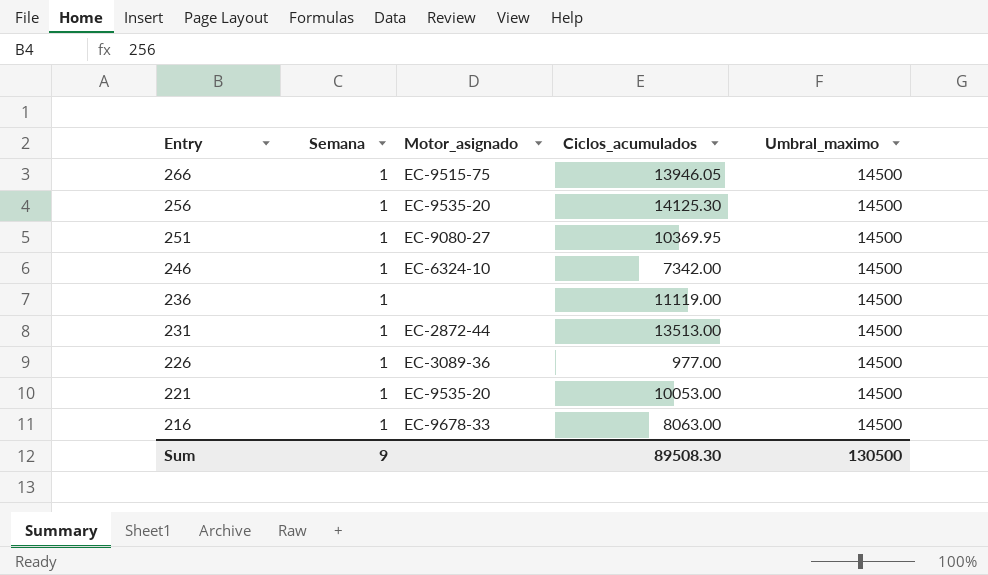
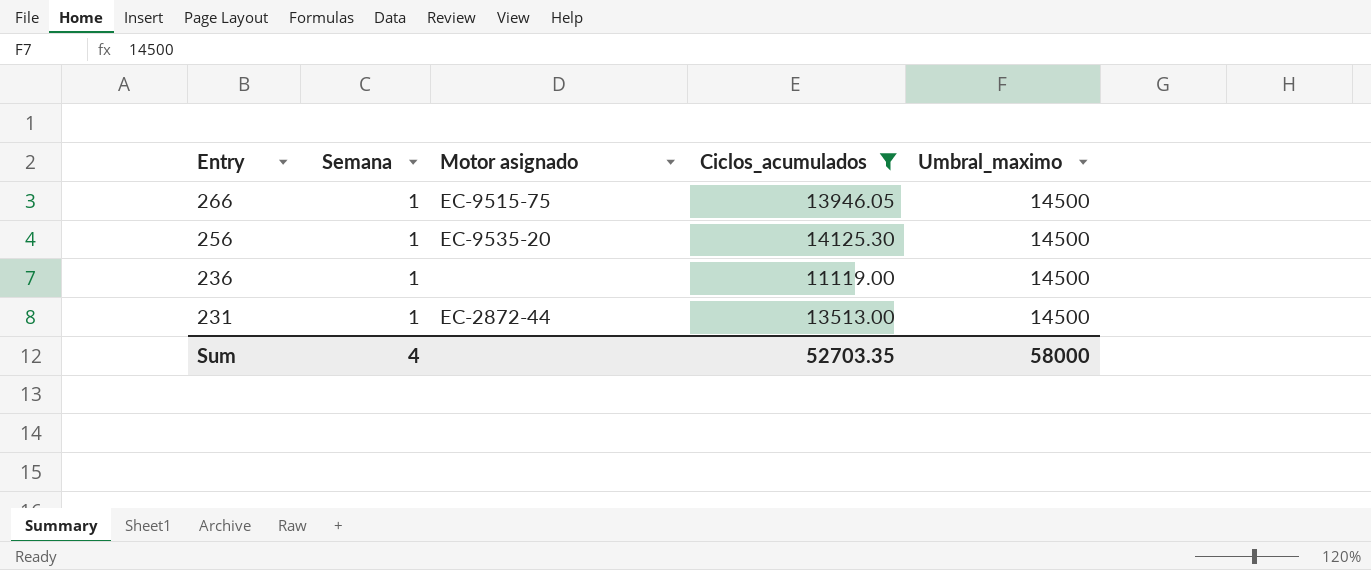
filter: none -> Ciclos_acumulados >= 11119.00
column name: Motor_asignado -> Motor asignado
Sum | Semana: 9 -> 4
Sum | Ciclos_acumulados: 89508.30 -> 52703.35
Sum | Umbral_maximo: 130500 -> 58000

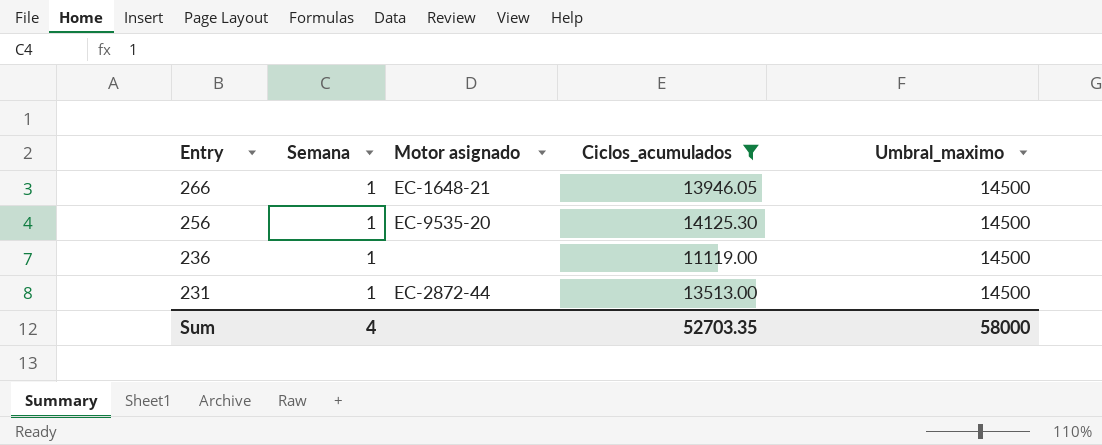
266 | Motor asignado: EC-9515-75 -> EC-1648-21

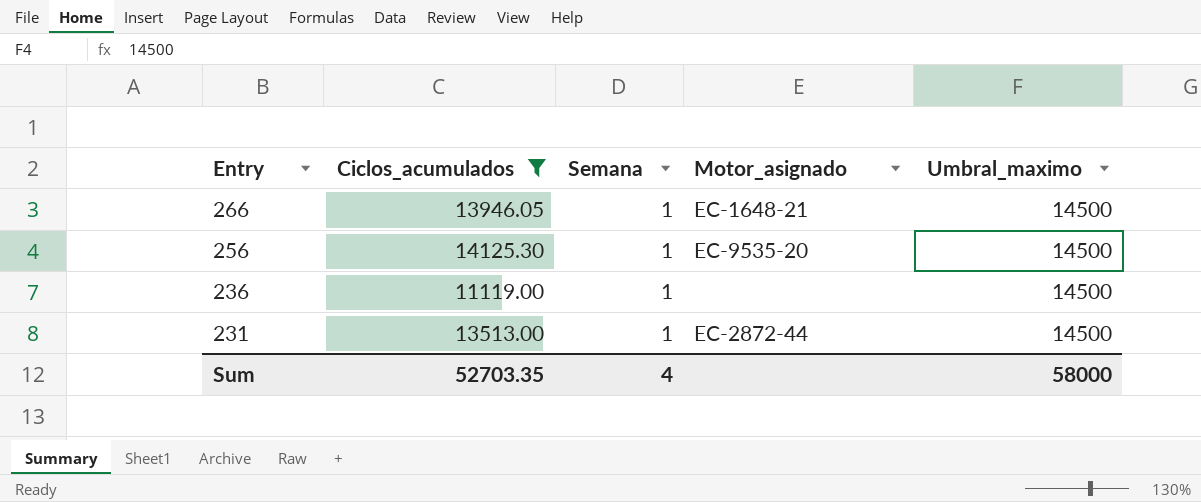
column Ciclos_acumulados | position: 4 -> 2
column name: Motor asignado -> Motor_asignado

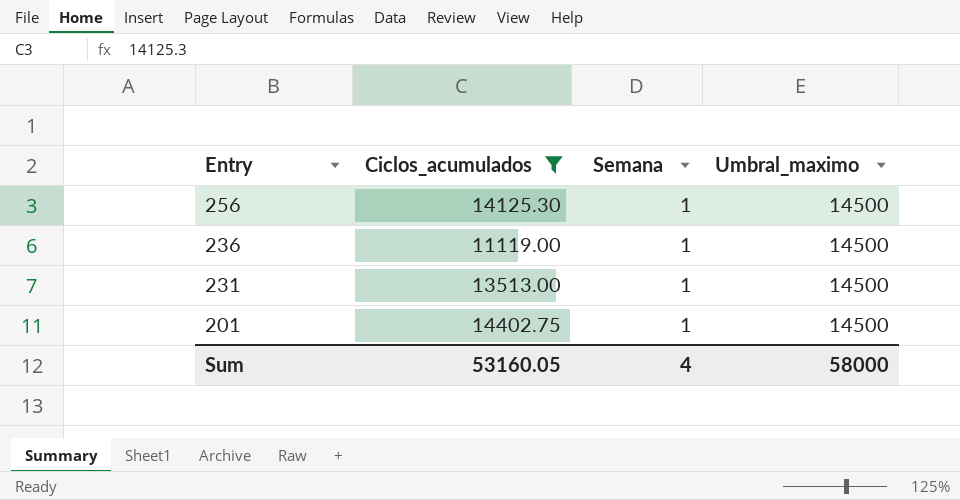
column Motor_asignado | position: 4 -> none
row 266: 13946.05 | 1 | EC-1648-21 | 14500 -> none
row 201: none -> 14402.75 | 1 | 14500
Sum | Ciclos_acumulados: 52703.35 -> 53160.05

